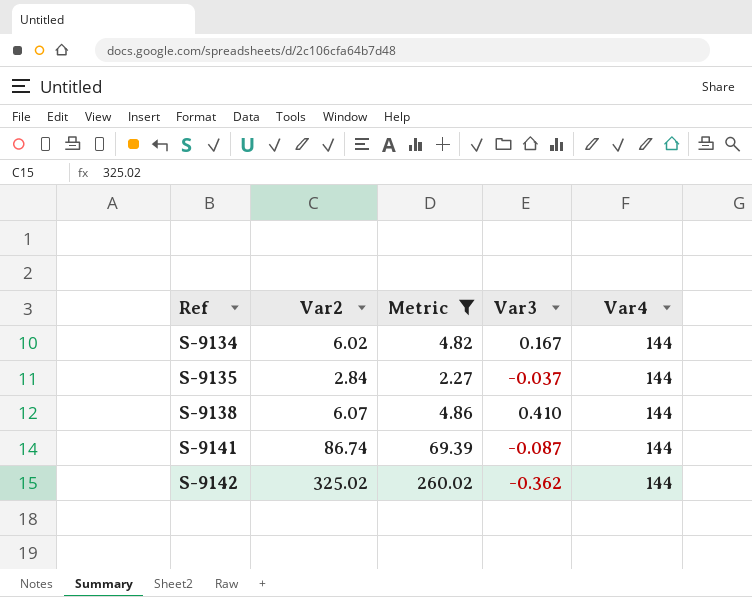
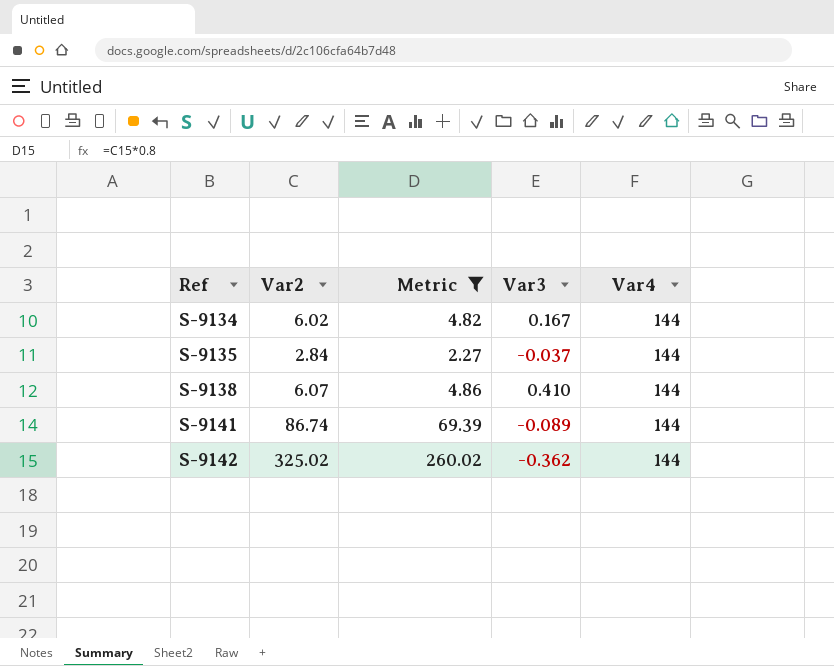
S-9141 | Var3: -0.087 -> -0.089

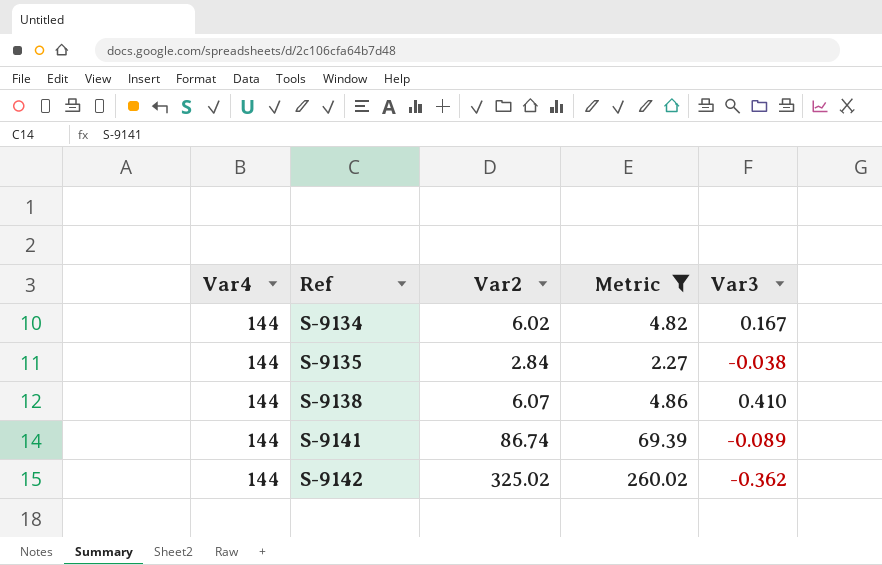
column Var4 | position: 5 -> 1
S-9135 | Var3: -0.037 -> -0.038

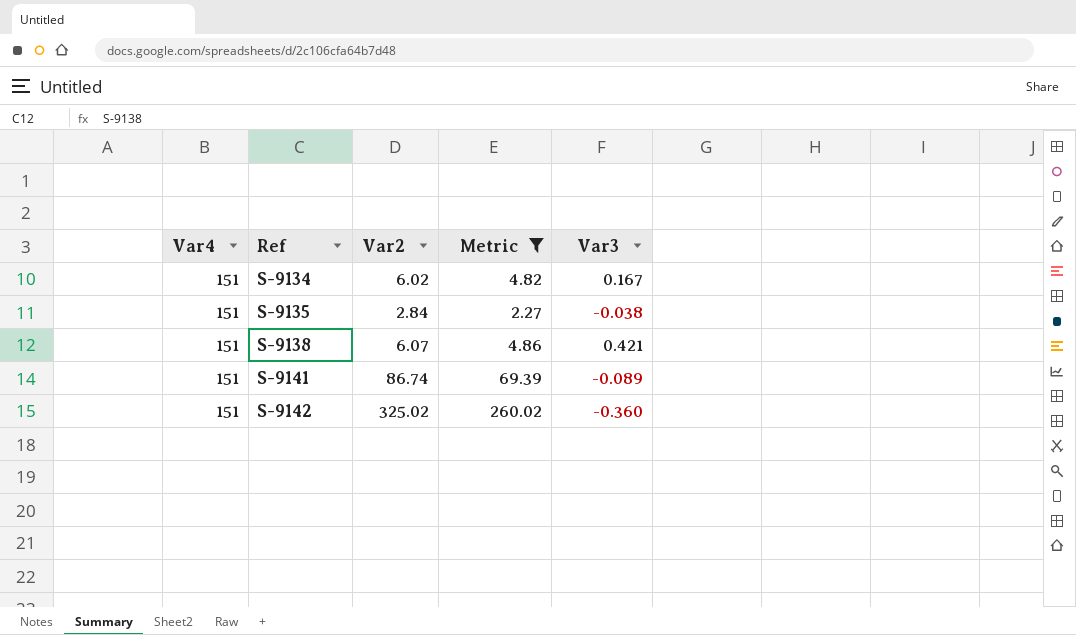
S-9134 | Var4: 144 -> 151
S-9135 | Var4: 144 -> 151
S-9138 | Var4: 144 -> 151
S-9138 | Var3: 0.410 -> 0.421
S-9141 | Var4: 144 -> 151
S-9142 | Var4: 144 -> 151
S-9142 | Var3: -0.362 -> -0.360

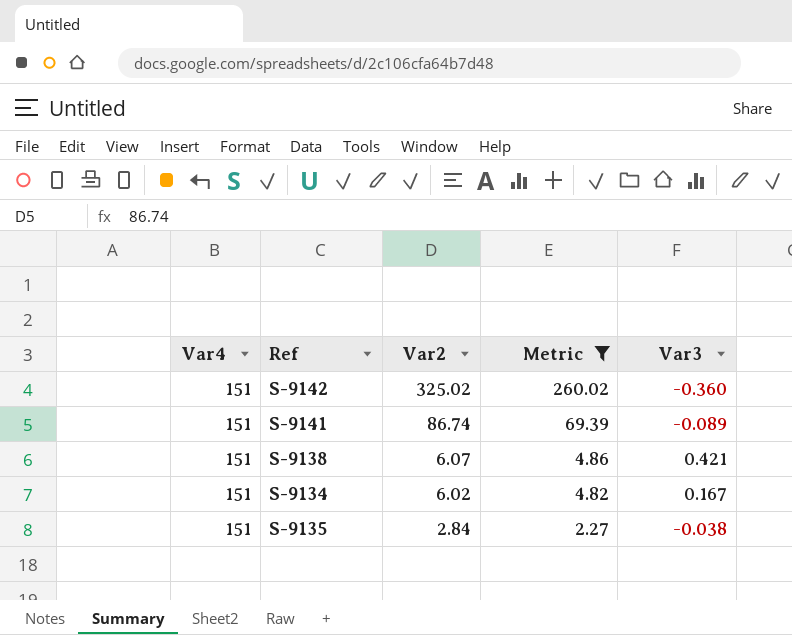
row order: Ref ascending -> Var2 descending

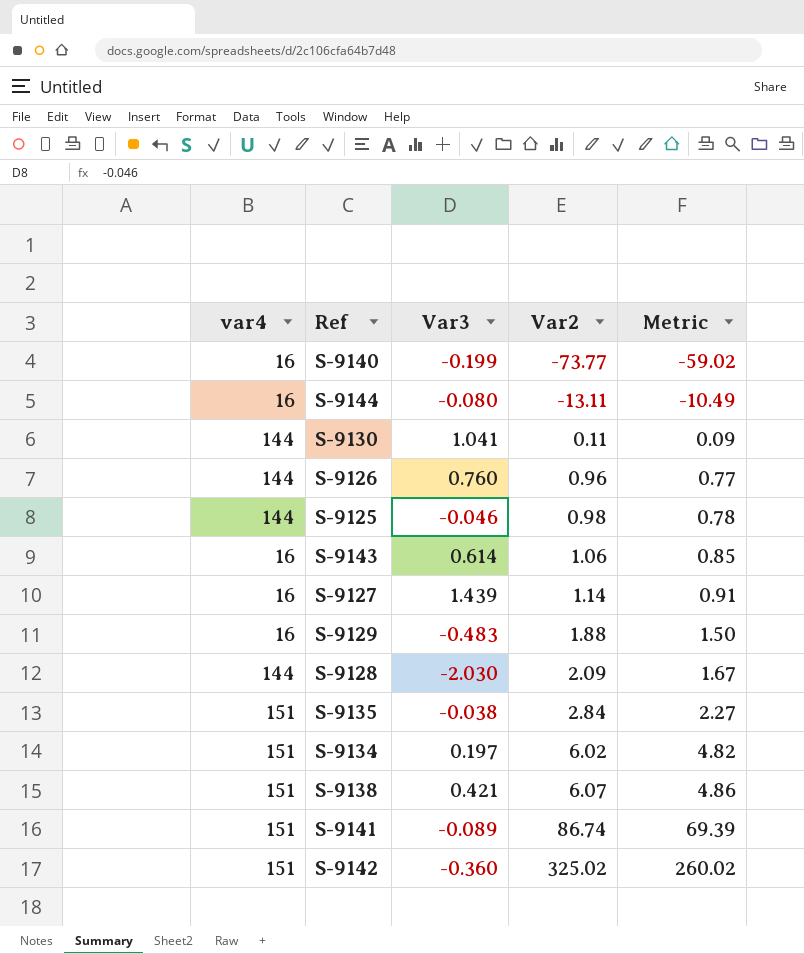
filter: Metric >= 2.27 -> none
row order: Var2 descending -> Var2 ascending
column name: Var4 -> var4
column Var3 | position: 5 -> 3
S-9134 | Var3: 0.167 -> 0.197

